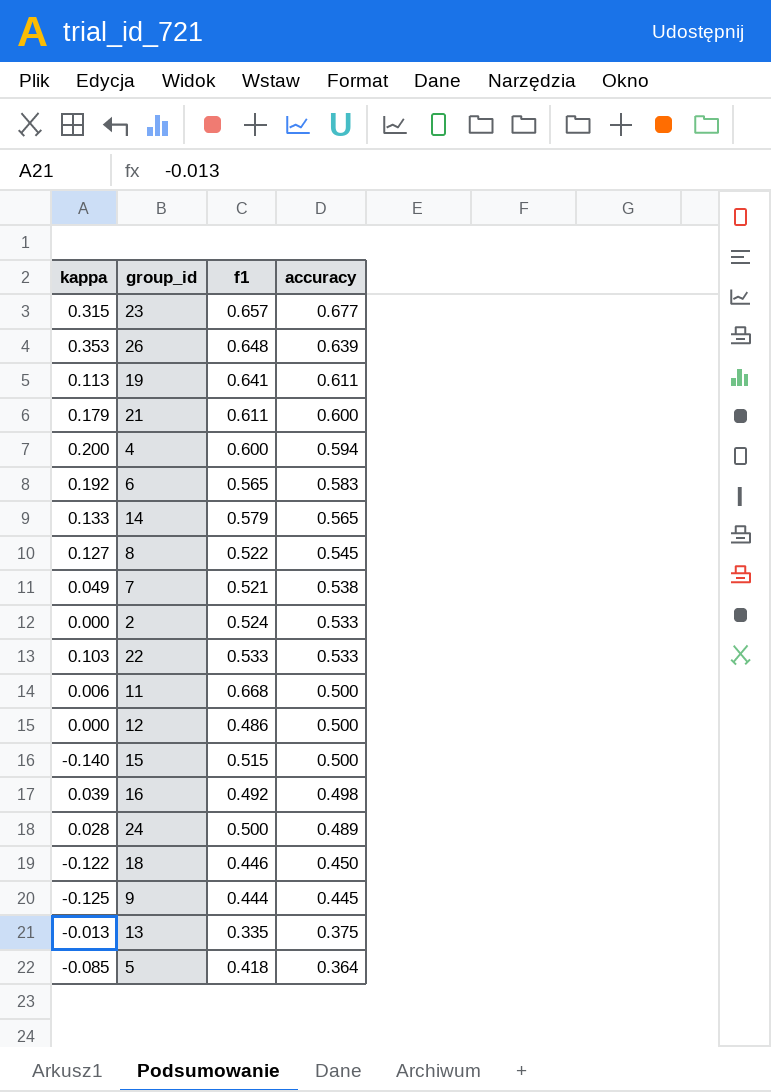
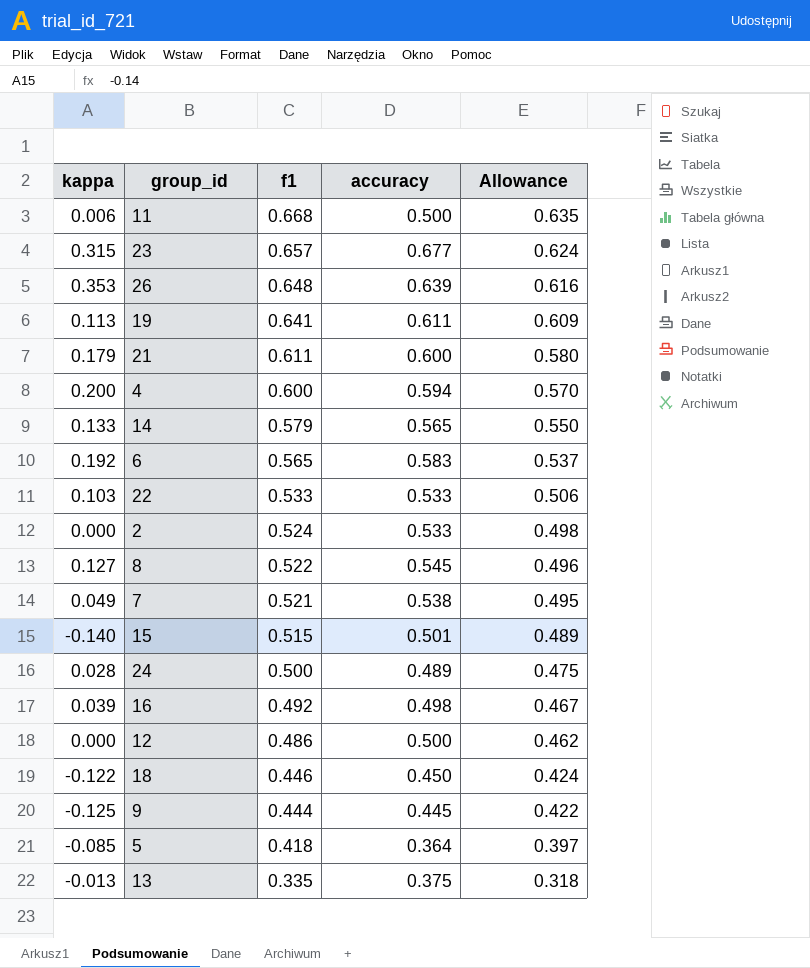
row order: accuracy descending -> f1 descending
column Allowance | formula: none -> [f1] * 0.95
15 | accuracy: 0.500 -> 0.501

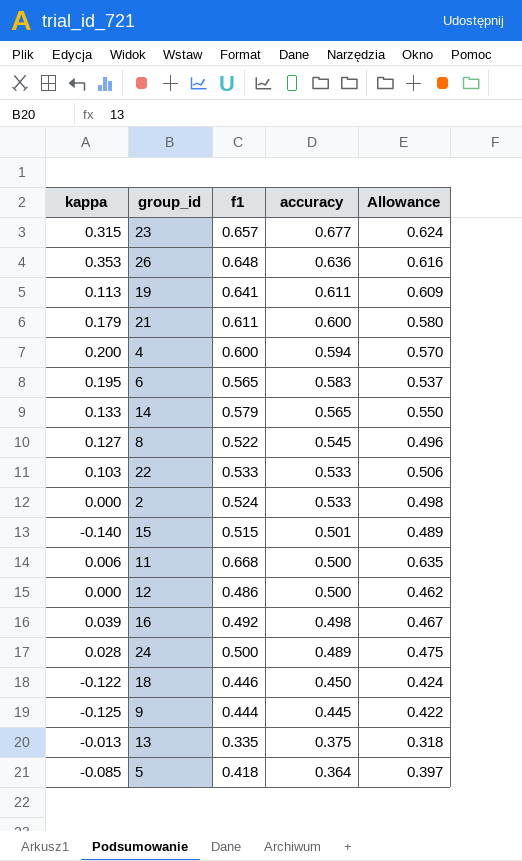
row order: f1 descending -> accuracy descending
row 7: 0.049 | 0.521 | 0.538 | 0.495 -> none
26 | accuracy: 0.639 -> 0.636
6 | kappa: 0.192 -> 0.195

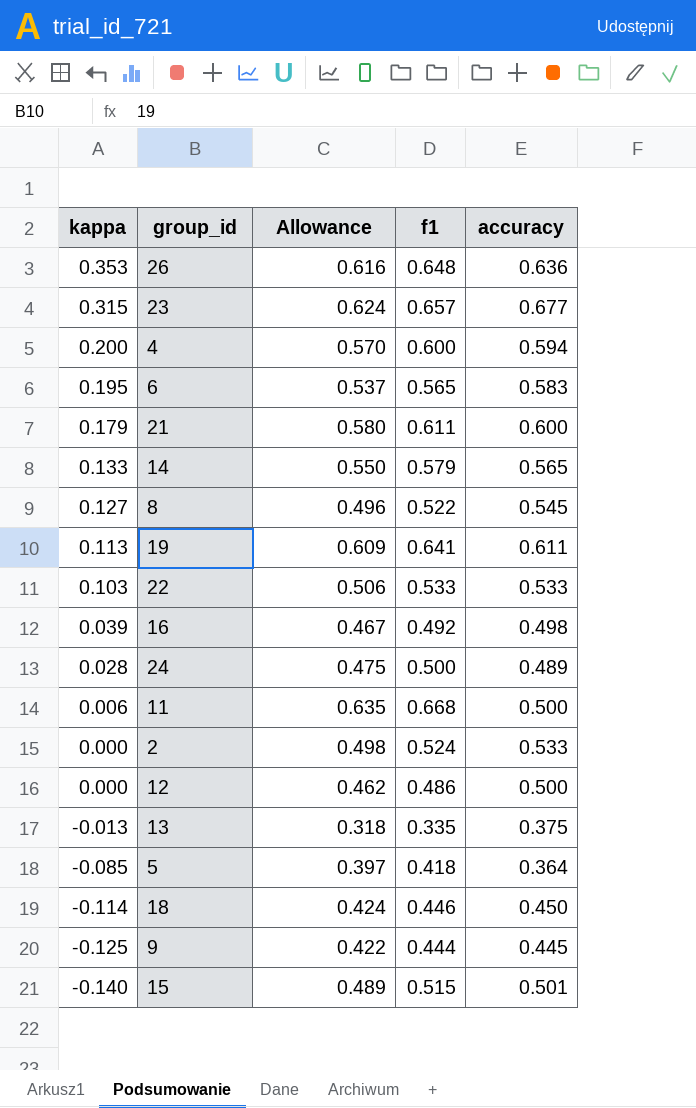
row order: accuracy descending -> kappa descending
column Allowance | position: 5 -> 3
18 | kappa: -0.122 -> -0.114

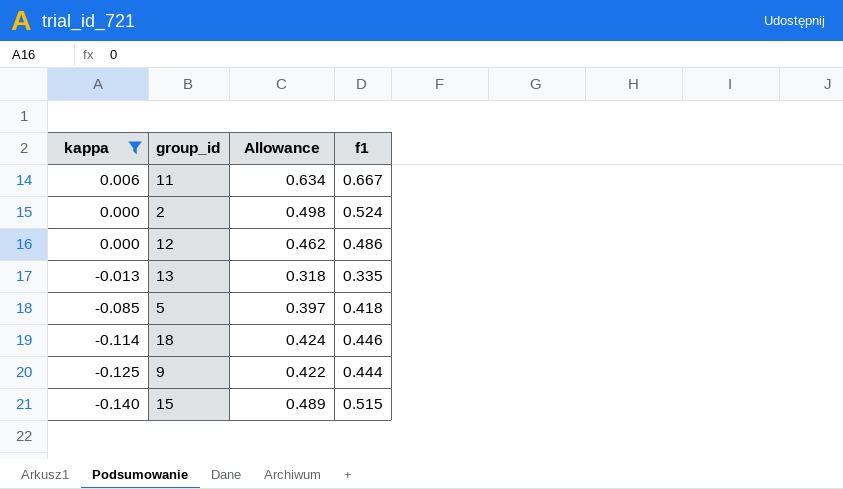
filter: none -> kappa <= 0.006
column accuracy | position: 5 -> none
11 | Allowance: 0.635 -> 0.634
11 | f1: 0.668 -> 0.667

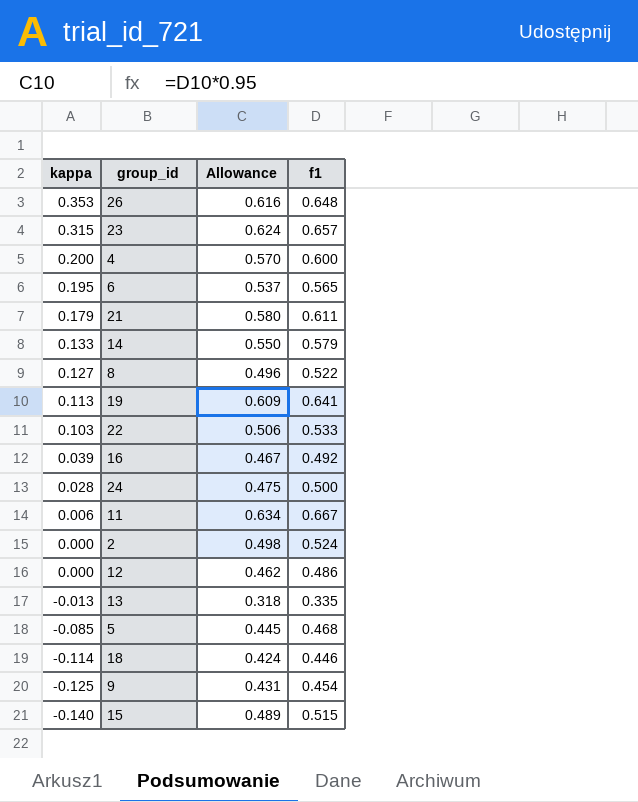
filter: kappa <= 0.006 -> none
5 | Allowance: 0.397 -> 0.445
5 | f1: 0.418 -> 0.468
9 | Allowance: 0.422 -> 0.431
9 | f1: 0.444 -> 0.454

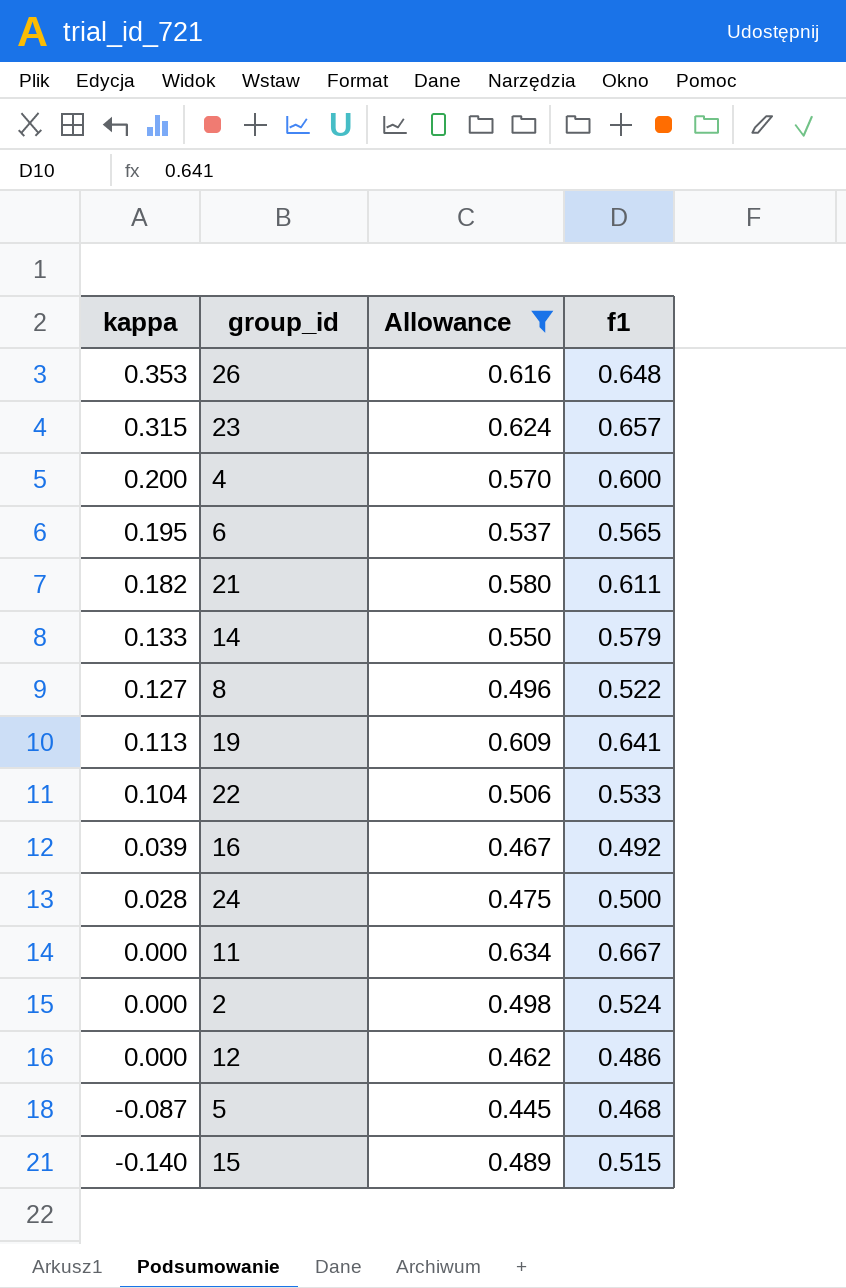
filter: none -> Allowance >= 0.445
21 | kappa: 0.179 -> 0.182
22 | kappa: 0.103 -> 0.104
11 | kappa: 0.006 -> 0.000
5 | kappa: -0.085 -> -0.087

